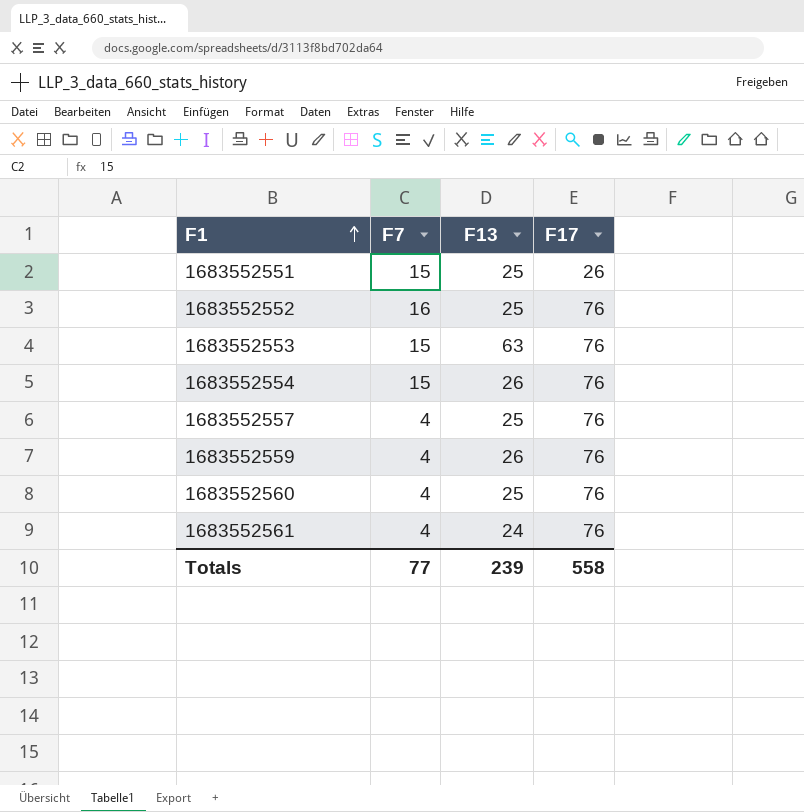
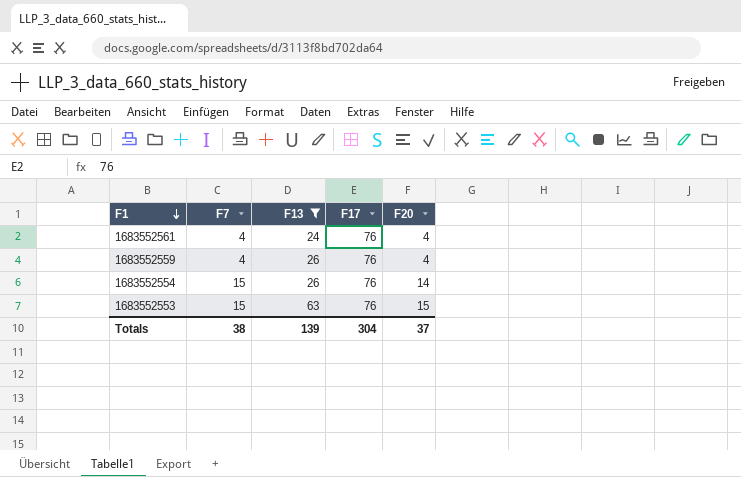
filter: none -> F13 != 25
row order: F1 ascending -> F1 descending
column F20 | position: none -> 5
Totals | F7: 77 -> 38
Totals | F13: 239 -> 139
Totals | F17: 558 -> 304

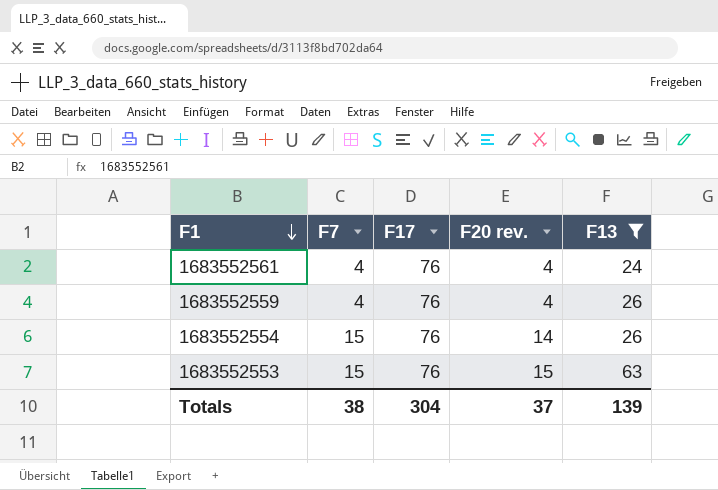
column name: F20 -> F20 rev.
column F13 | position: 3 -> 5

